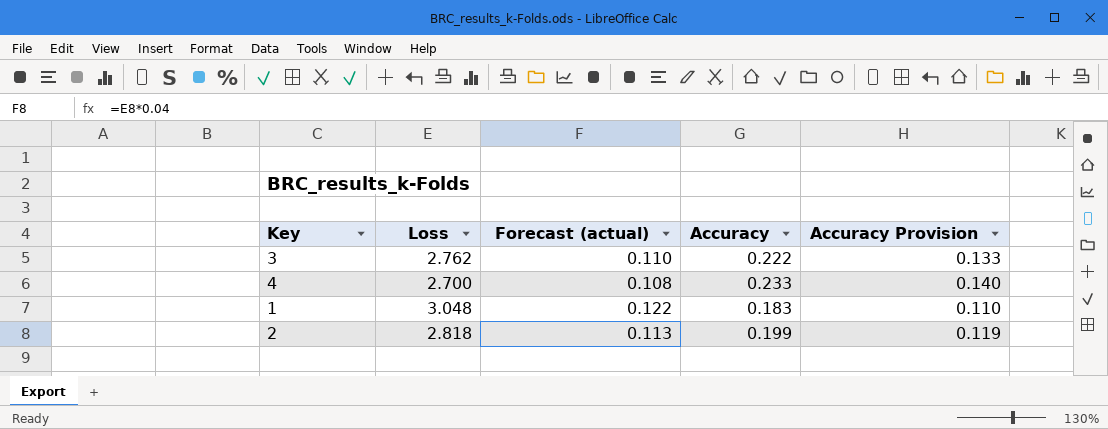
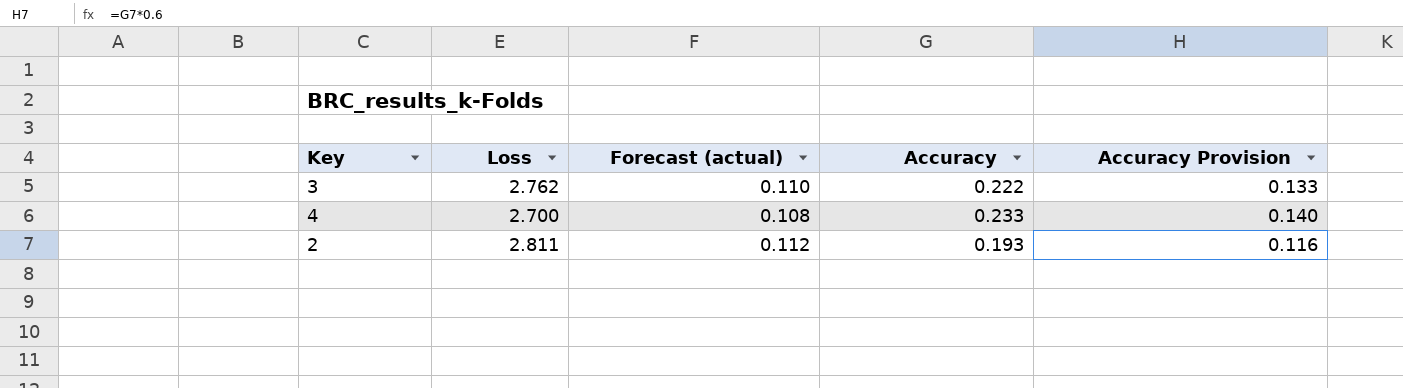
row 1: 3.048 | 0.122 | 0.183 | 0.110 -> none
2 | Loss: 2.818 -> 2.811
2 | Forecast (actual): 0.113 -> 0.112
2 | Accuracy: 0.199 -> 0.193
2 | Accuracy Provision: 0.119 -> 0.116

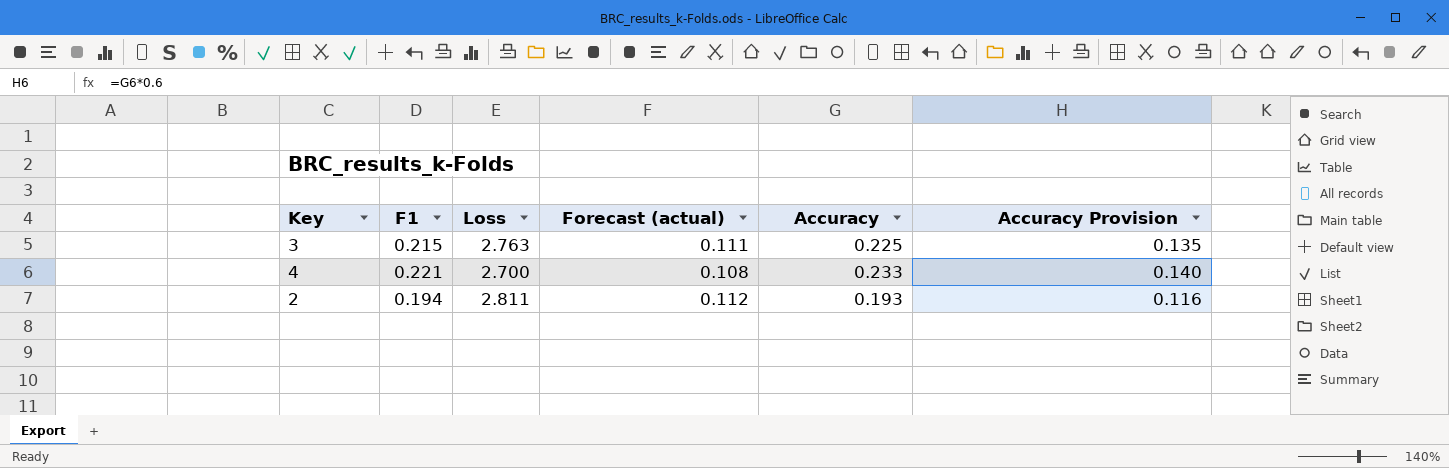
column F1 | position: none -> 2
3 | Loss: 2.762 -> 2.763
3 | Forecast (actual): 0.110 -> 0.111
3 | Accuracy: 0.222 -> 0.225
3 | Accuracy Provision: 0.133 -> 0.135

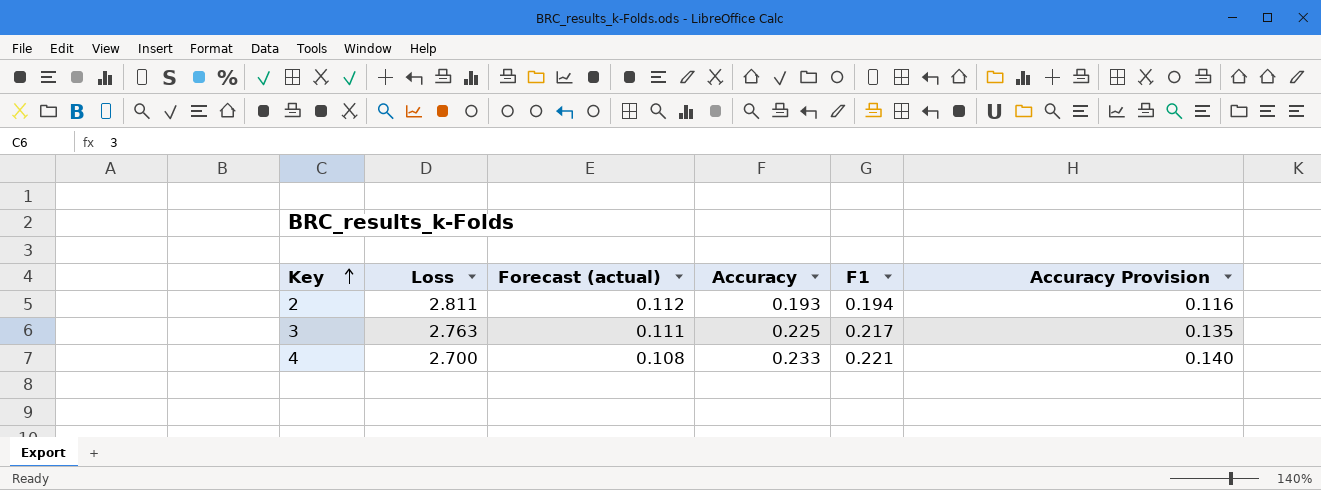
row order: none -> Key ascending
column F1 | position: 2 -> 5
3 | F1: 0.215 -> 0.217

